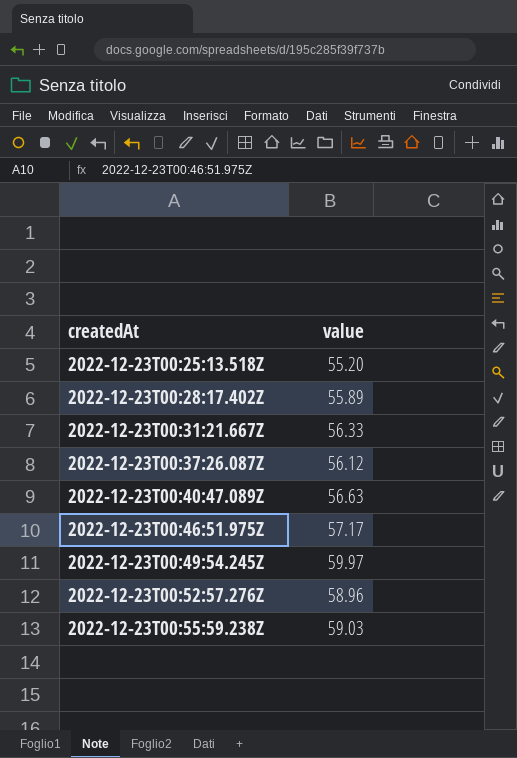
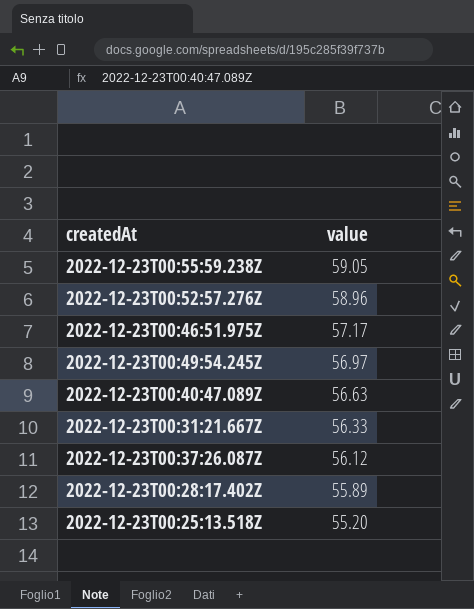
row order: createdAt ascending -> value descending
2022-12-23T00:55:59.238Z | value: 59.03 -> 59.05
2022-12-23T00:49:54.245Z | value: 59.97 -> 56.97

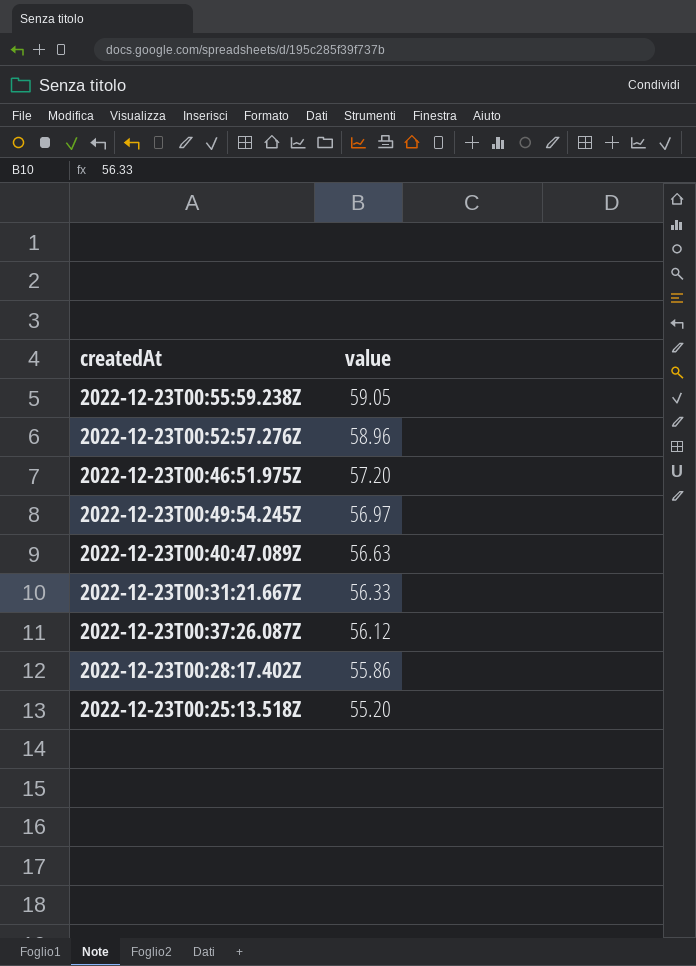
2022-12-23T00:46:51.975Z | value: 57.17 -> 57.20
2022-12-23T00:28:17.402Z | value: 55.89 -> 55.86

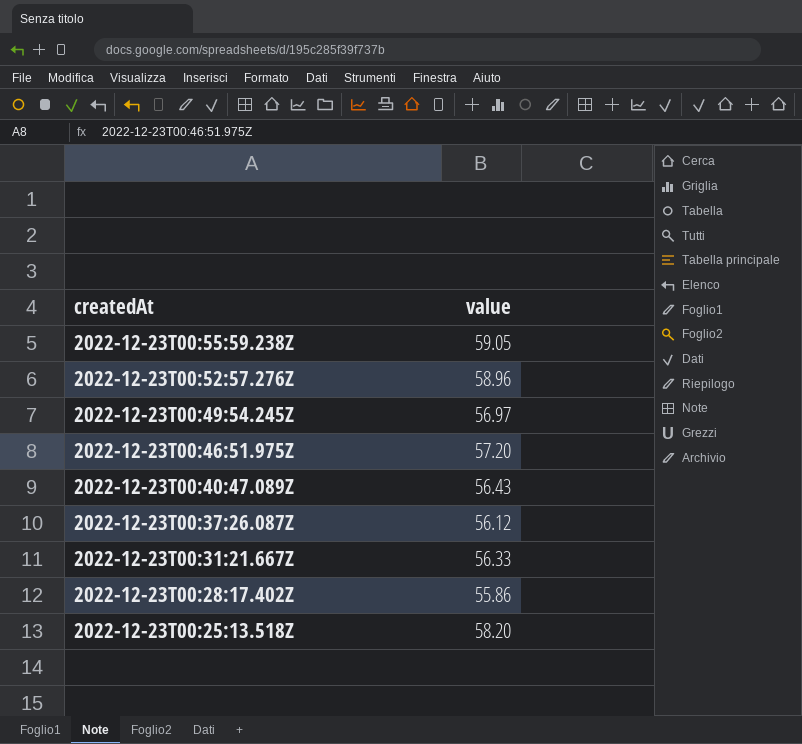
row order: value descending -> createdAt descending
2022-12-23T00:40:47.089Z | value: 56.63 -> 56.43
2022-12-23T00:25:13.518Z | value: 55.20 -> 58.20

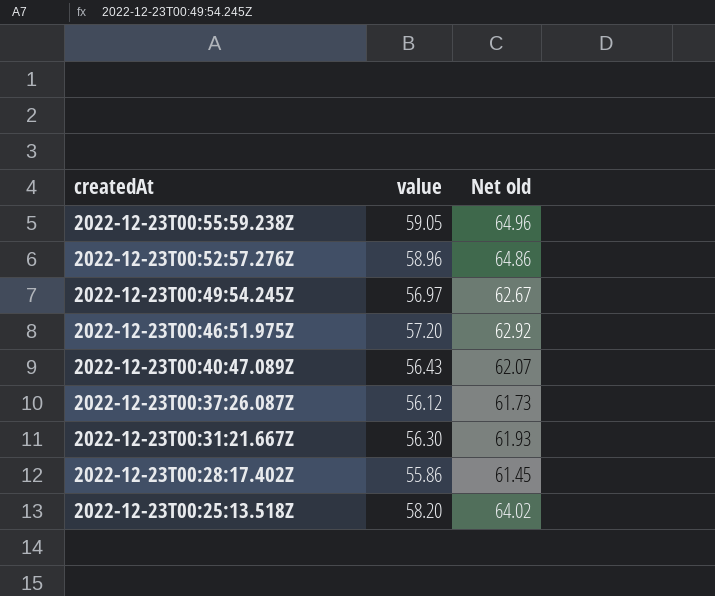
column Net old | formula: none -> [value] * 1.1
2022-12-23T00:31:21.667Z | value: 56.33 -> 56.30

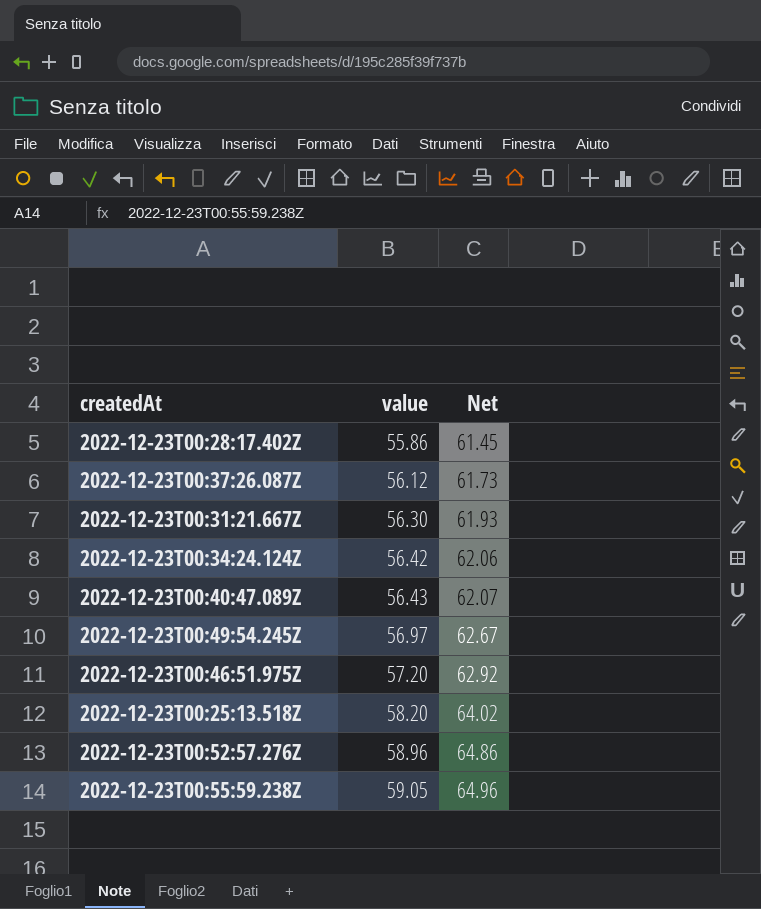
row order: createdAt descending -> value ascending
column name: Net old -> Net
row 2022-12-23T00:34:24.124Z: none -> 56.42 | 62.06

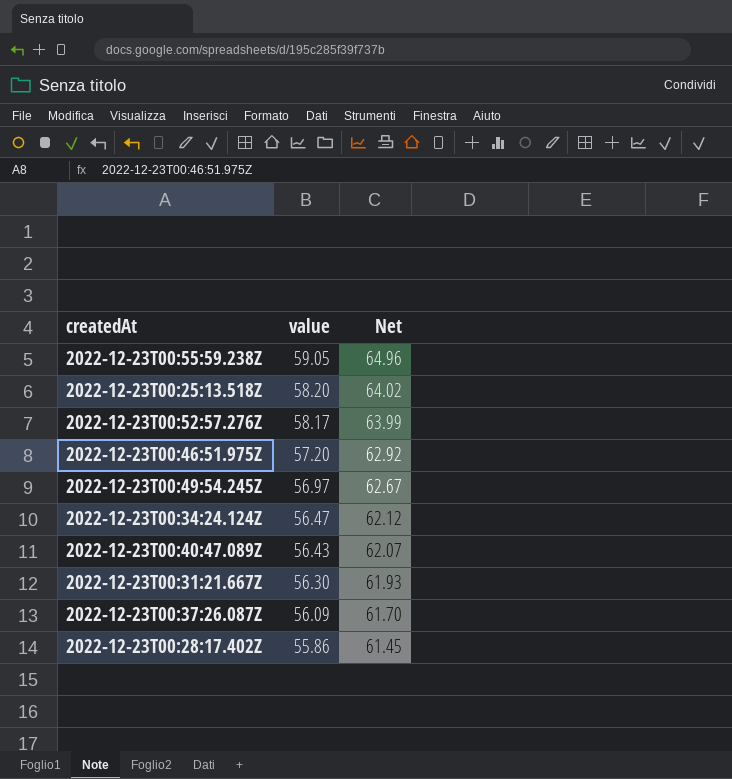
row order: value ascending -> value descending
2022-12-23T00:52:57.276Z | value: 58.96 -> 58.17
2022-12-23T00:52:57.276Z | Net: 64.86 -> 63.99
2022-12-23T00:34:24.124Z | value: 56.42 -> 56.47
2022-12-23T00:34:24.124Z | Net: 62.06 -> 62.12
2022-12-23T00:37:26.087Z | value: 56.12 -> 56.09
2022-12-23T00:37:26.087Z | Net: 61.73 -> 61.70

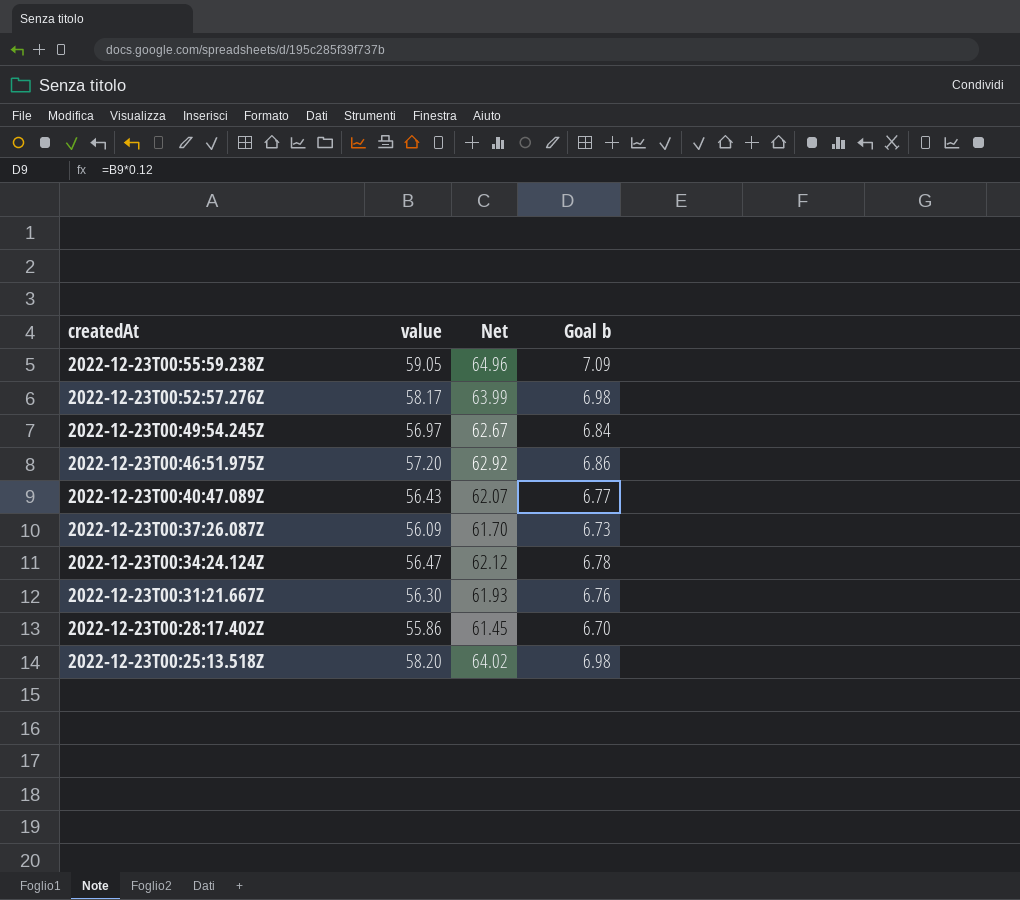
row order: value descending -> createdAt descending
column Goal b | formula: none -> [value] * 0.12

